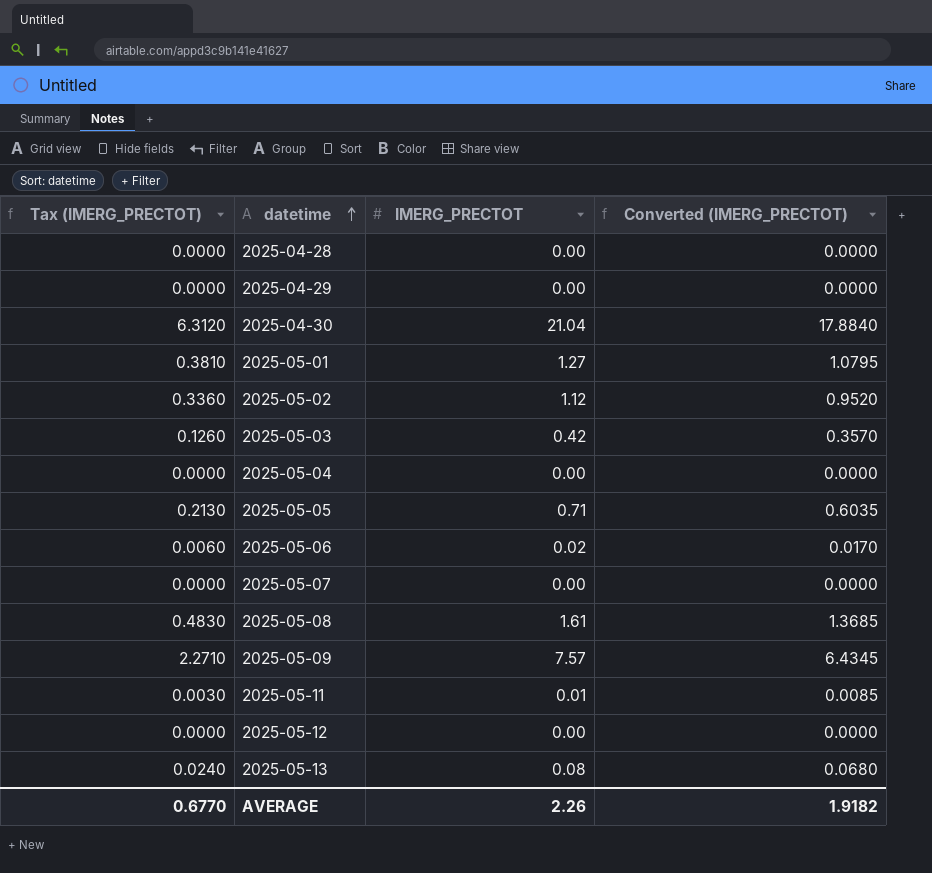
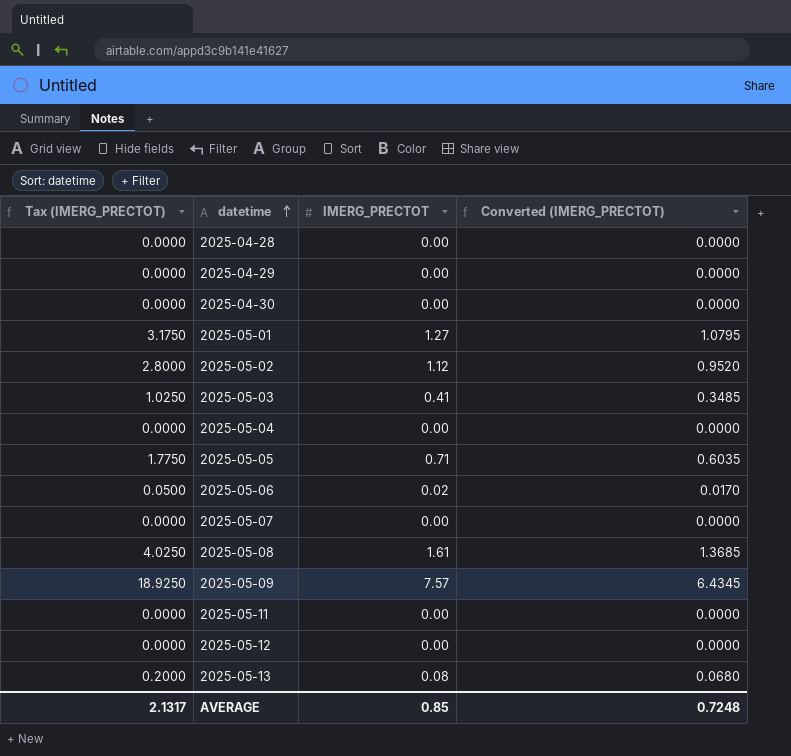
column Tax (IMERG_PRECTOT) | formula: [IMERG_PRECTOT] * 0.3 -> [IMERG_PRECTOT] * 2.5
2025-04-30 | IMERG_PRECTOT: 21.04 -> 0.00
2025-04-30 | Converted (IMERG_PRECTOT): 17.8840 -> 0.0000
2025-05-03 | IMERG_PRECTOT: 0.42 -> 0.41
2025-05-03 | Converted (IMERG_PRECTOT): 0.3570 -> 0.3485
2025-05-11 | IMERG_PRECTOT: 0.01 -> 0.00
2025-05-11 | Converted (IMERG_PRECTOT): 0.0085 -> 0.0000
AVERAGE | Tax (IMERG_PRECTOT): 0.6770 -> 2.1317
AVERAGE | IMERG_PRECTOT: 2.26 -> 0.85
AVERAGE | Converted (IMERG_PRECTOT): 1.9182 -> 0.7248

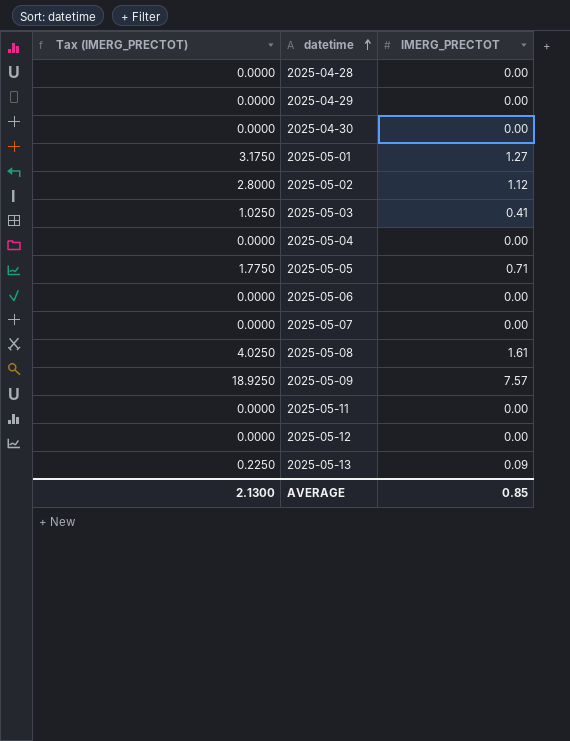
column Converted (IMERG_PRECTOT) | formula: [IMERG_PRECTOT] * 0.85 -> none
2025-05-06 | Tax (IMERG_PRECTOT): 0.0500 -> 0.0000
2025-05-06 | IMERG_PRECTOT: 0.02 -> 0.00
2025-05-13 | Tax (IMERG_PRECTOT): 0.2000 -> 0.2250
2025-05-13 | IMERG_PRECTOT: 0.08 -> 0.09
AVERAGE | Tax (IMERG_PRECTOT): 2.1317 -> 2.1300

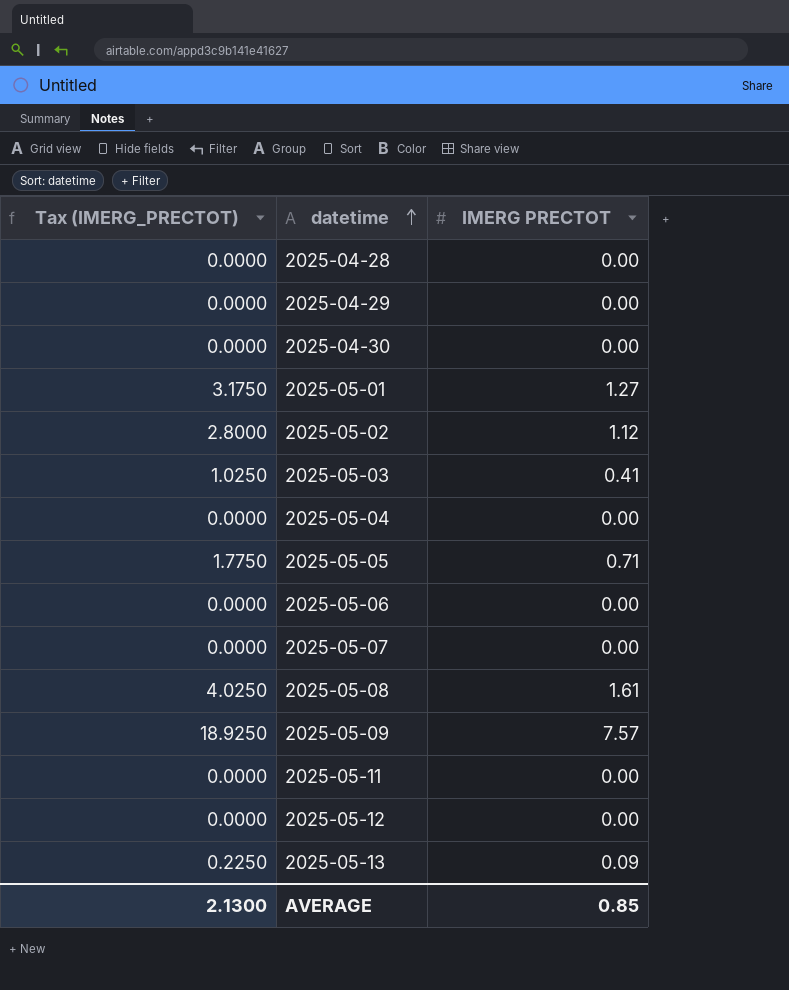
column name: IMERG_PRECTOT -> IMERG PRECTOT

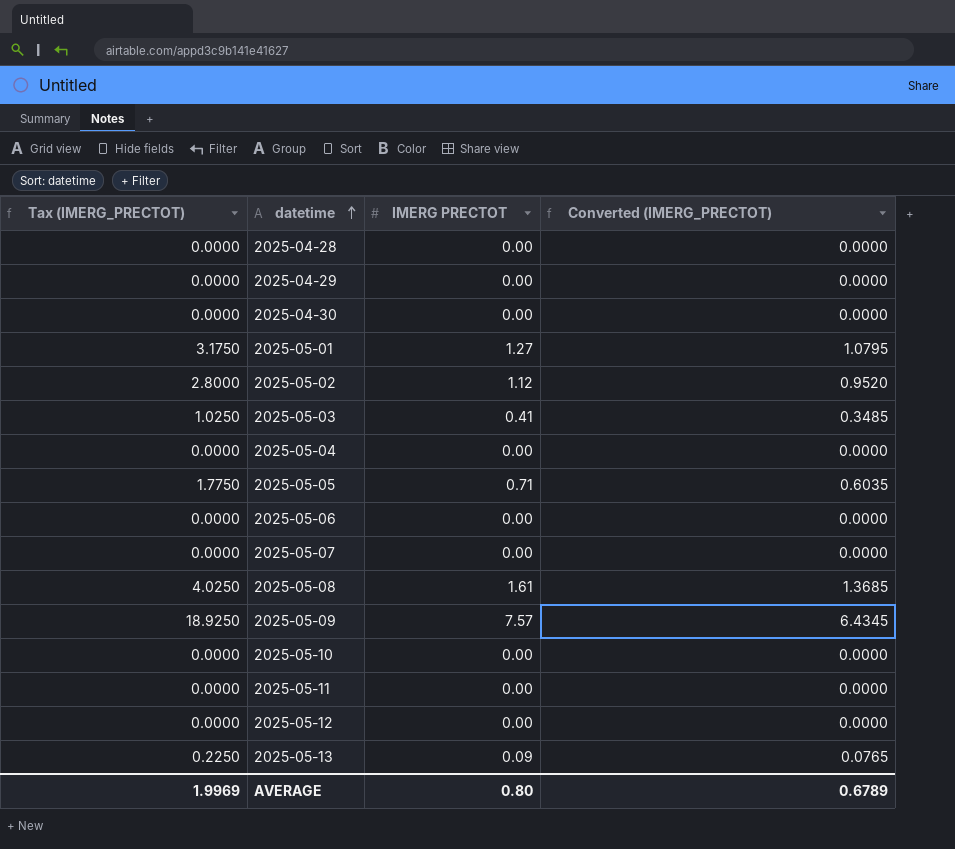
column Converted (IMERG_PRECTOT) | formula: none -> [IMERG PRECTOT] * 0.85
row 2025-05-10: none -> 0.0000 | 0.00 | 0.0000
AVERAGE | Tax (IMERG_PRECTOT): 2.1300 -> 1.9969
AVERAGE | IMERG PRECTOT: 0.85 -> 0.80

